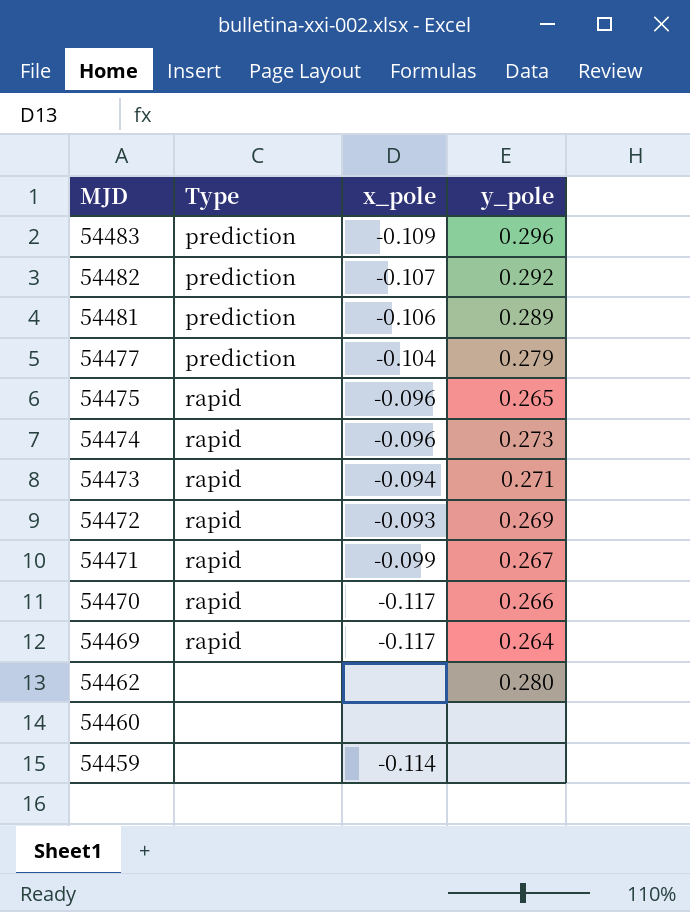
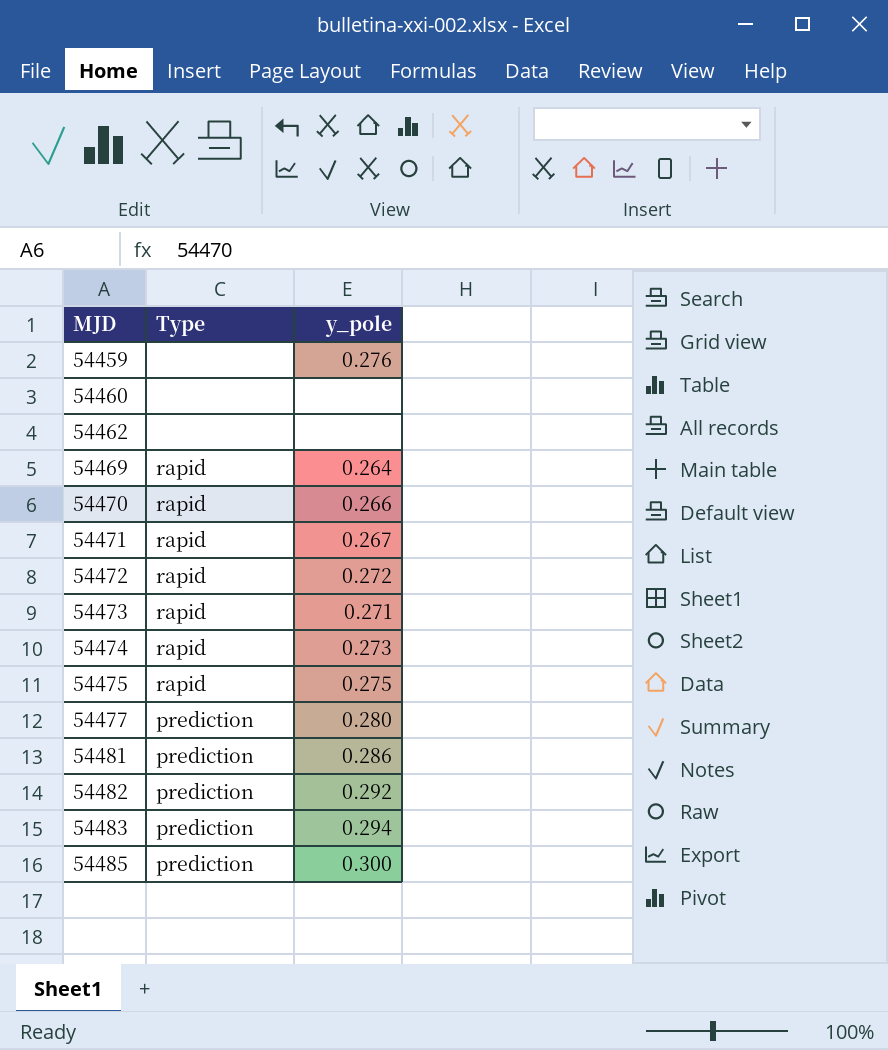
row order: MJD descending -> MJD ascending
column x_pole | position: 3 -> none
54459 | y_pole: none -> 0.276
54462 | y_pole: 0.280 -> none
54472 | y_pole: 0.269 -> 0.272
54475 | y_pole: 0.265 -> 0.275
54477 | y_pole: 0.279 -> 0.280
54481 | y_pole: 0.289 -> 0.286
54483 | y_pole: 0.296 -> 0.294
row 54485: none -> prediction | 0.300

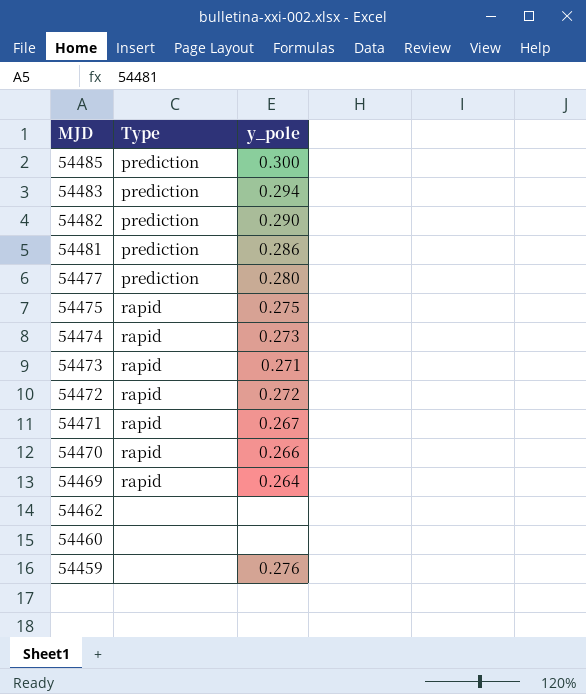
row order: MJD ascending -> MJD descending
54482 | y_pole: 0.292 -> 0.290

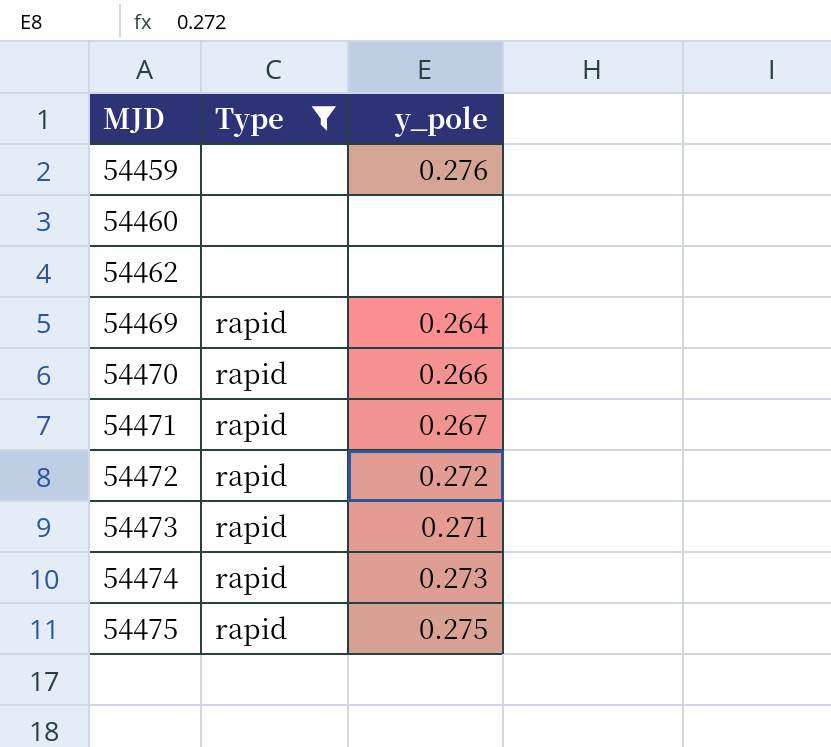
filter: none -> Type != prediction
row order: MJD descending -> MJD ascending

